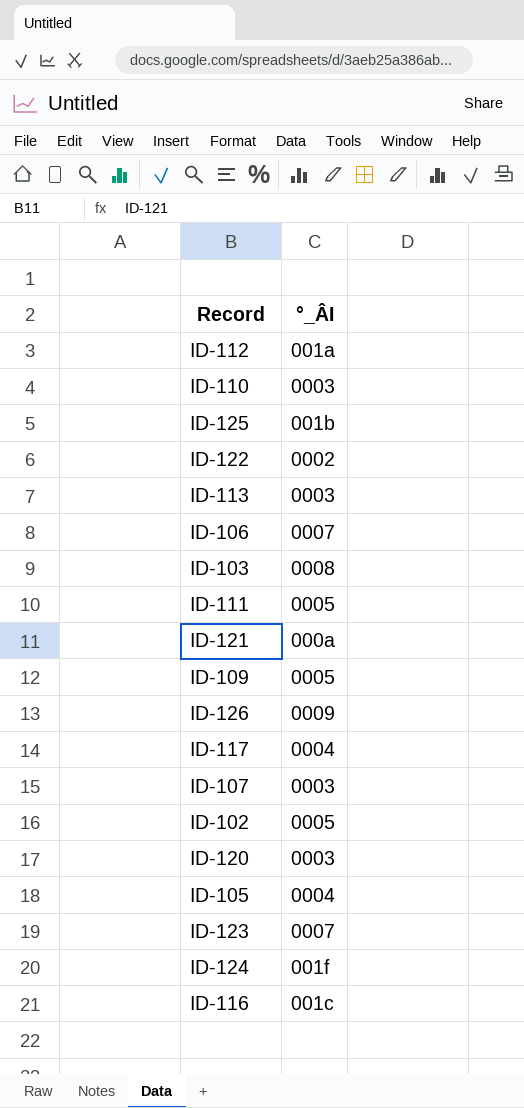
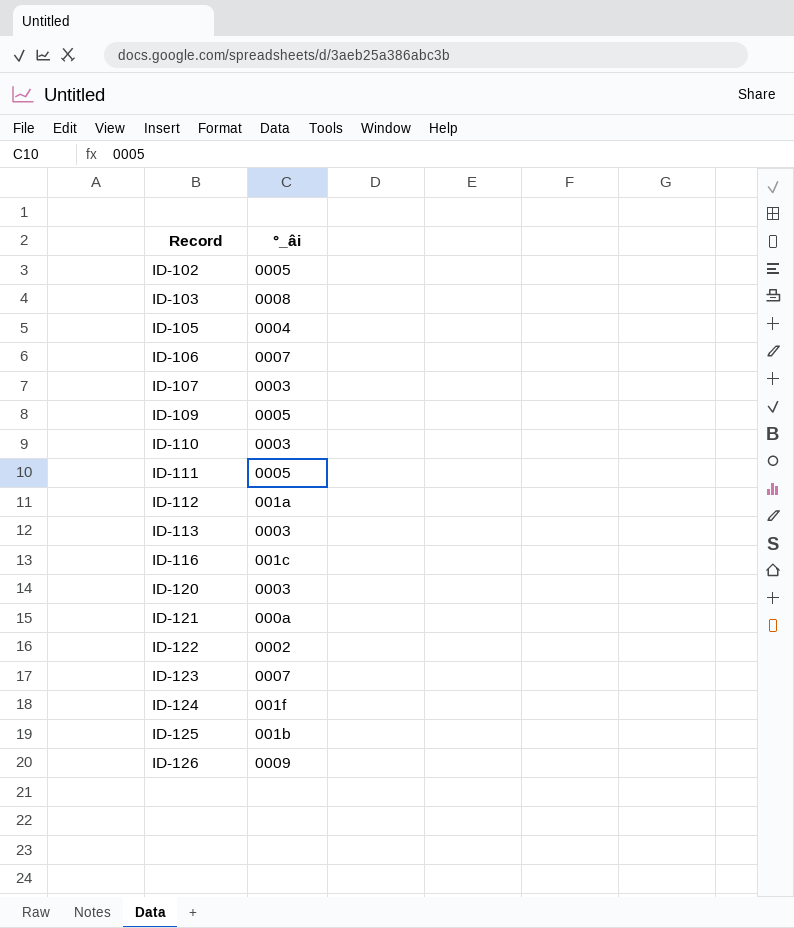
row order: none -> Record ascending
column name: °_ÂI -> °_âi
row ID-117: 0004 -> none

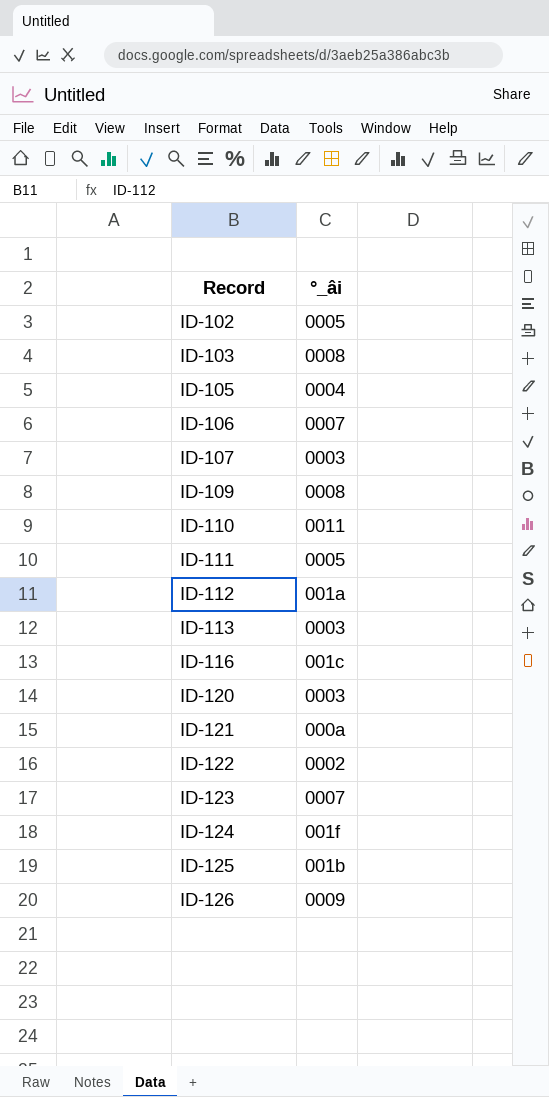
ID-109 | °_âi: 0005 -> 0008
ID-110 | °_âi: 0003 -> 0011

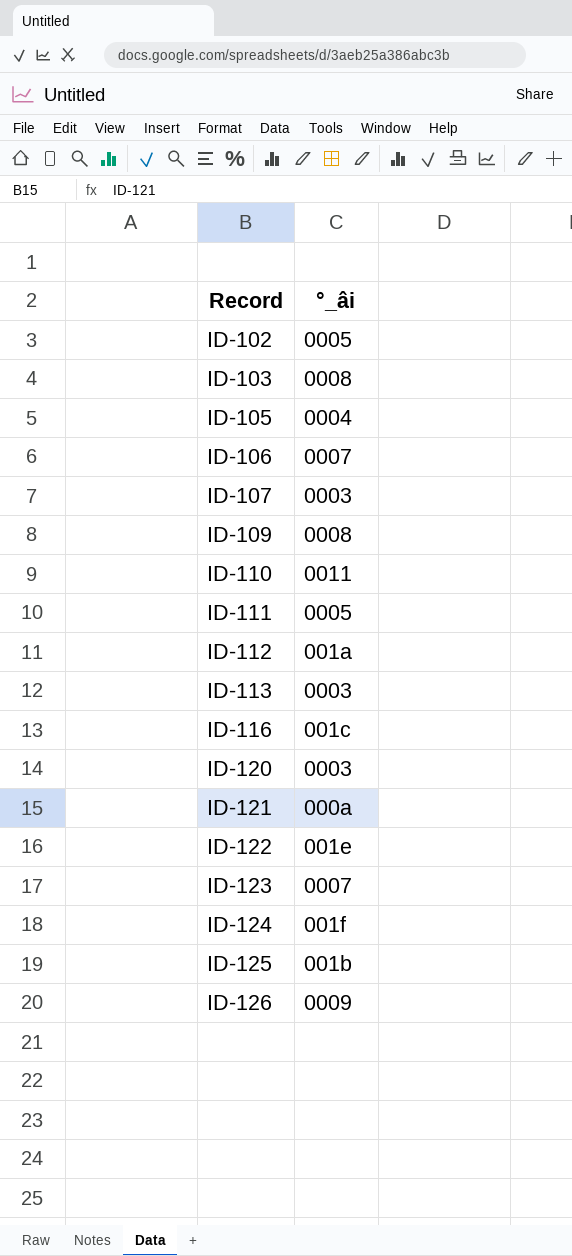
ID-122 | °_âi: 0002 -> 001e

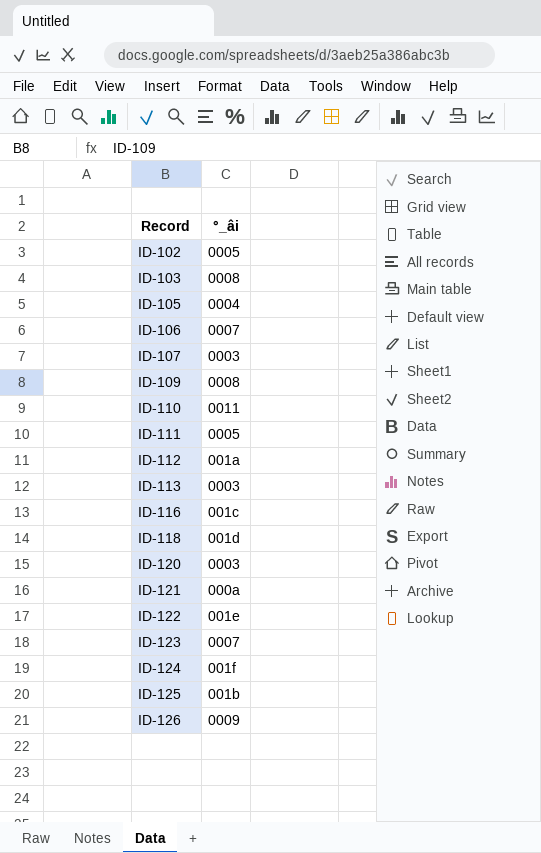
row ID-118: none -> 001d

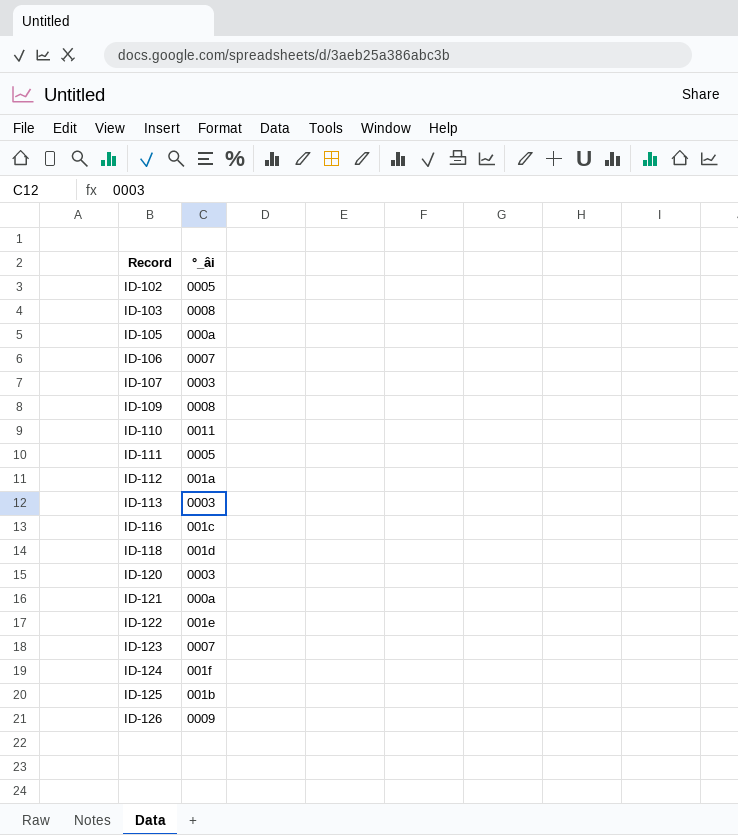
ID-105 | °_âi: 0004 -> 000a

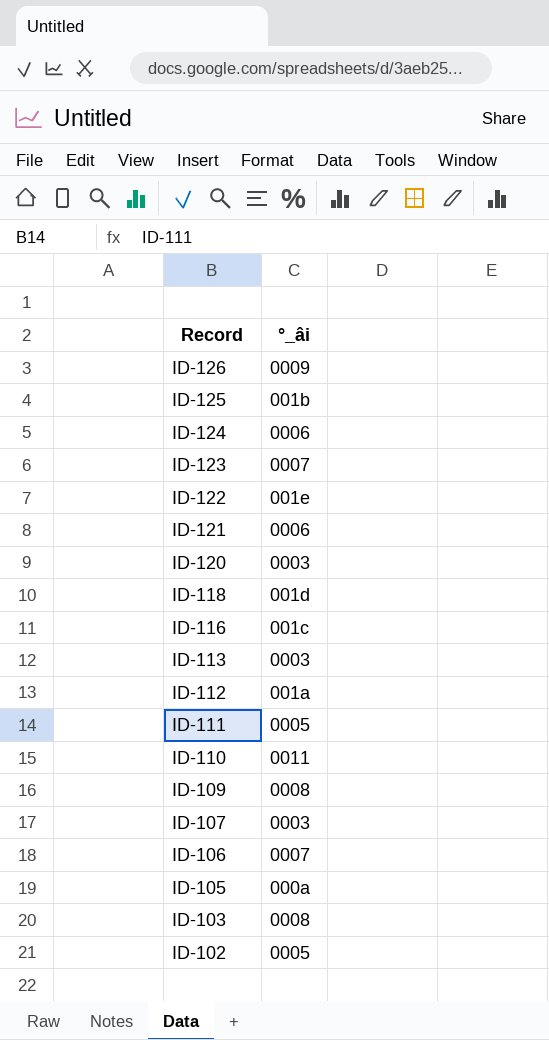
row order: Record ascending -> Record descending
ID-124 | °_âi: 001f -> 0006
ID-121 | °_âi: 000a -> 0006

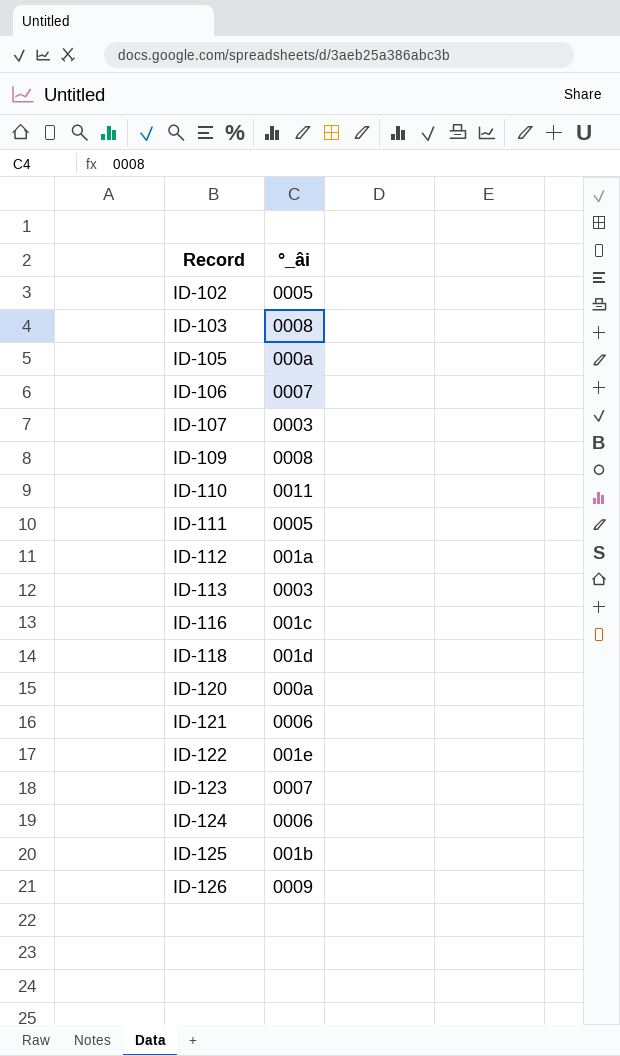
row order: Record descending -> Record ascending
ID-120 | °_âi: 0003 -> 000a

